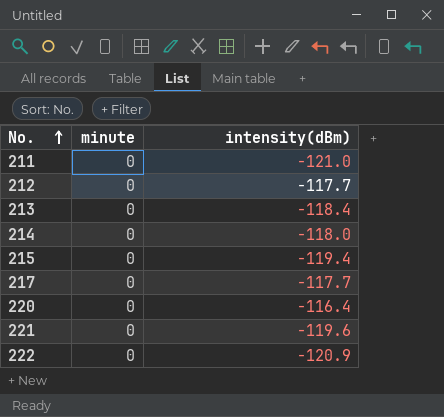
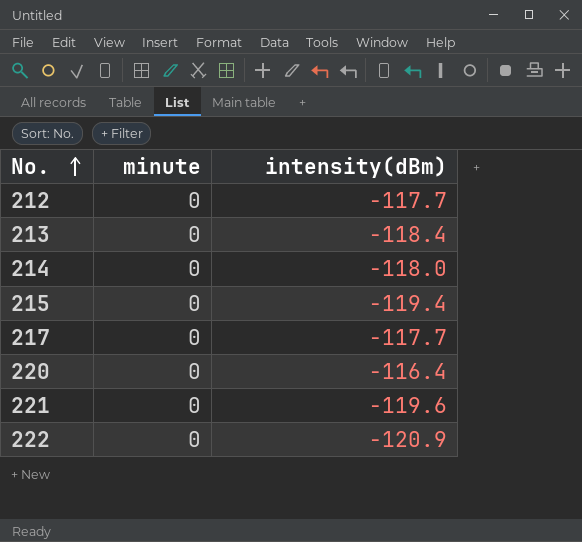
row 211: 0 | -121.0 -> none

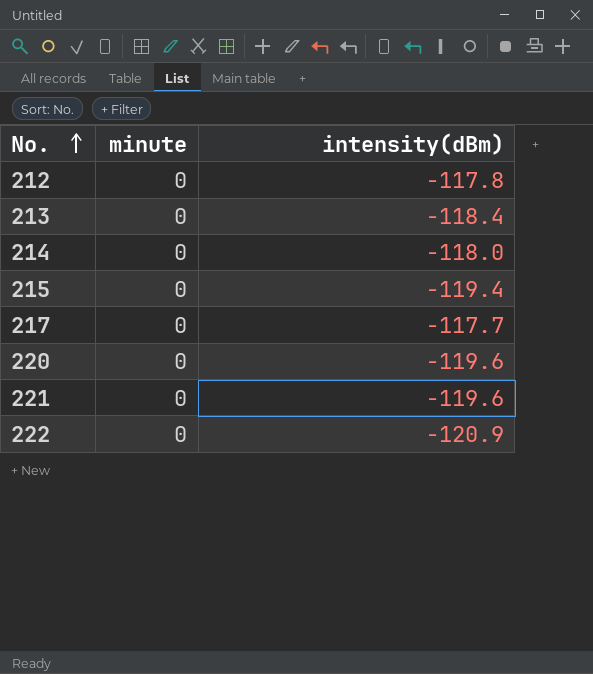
212 | intensity(dBm): -117.7 -> -117.8
220 | intensity(dBm): -116.4 -> -119.6

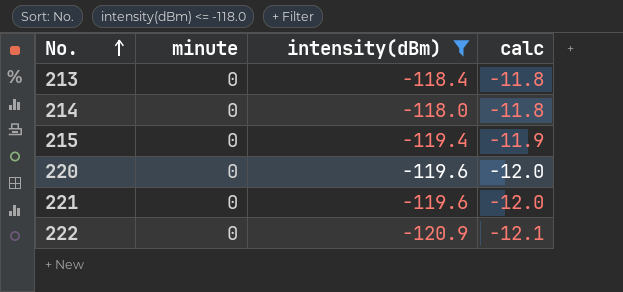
filter: none -> intensity(dBm) <= -118.0
column calc | formula: none -> [intensity(dBm)] * 0.1

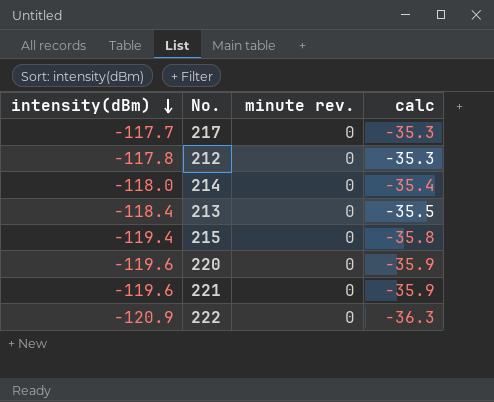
filter: intensity(dBm) <= -118.0 -> none
row order: No. ascending -> intensity(dBm) descending
column intensity(dBm) | position: 3 -> 1
column name: minute -> minute rev.
column calc | formula: [intensity(dBm)] * 0.1 -> [intensity(dBm)] * 0.3

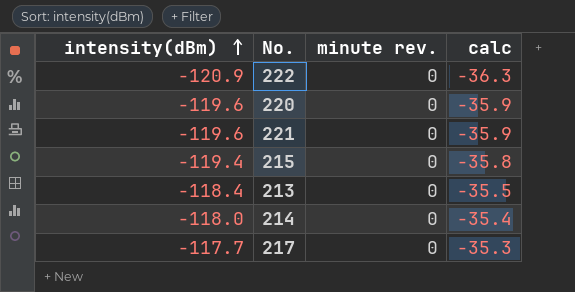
row order: intensity(dBm) descending -> intensity(dBm) ascending
row 212: -117.8 | 0 | -35.3 -> none

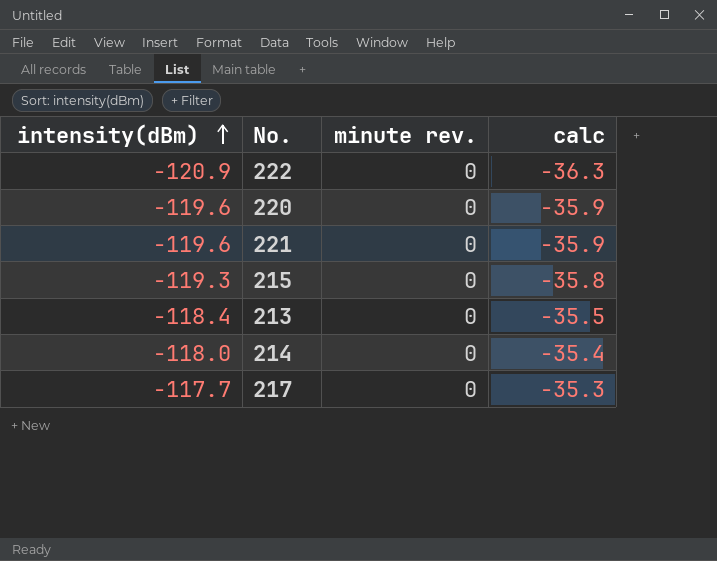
215 | intensity(dBm): -119.4 -> -119.3

